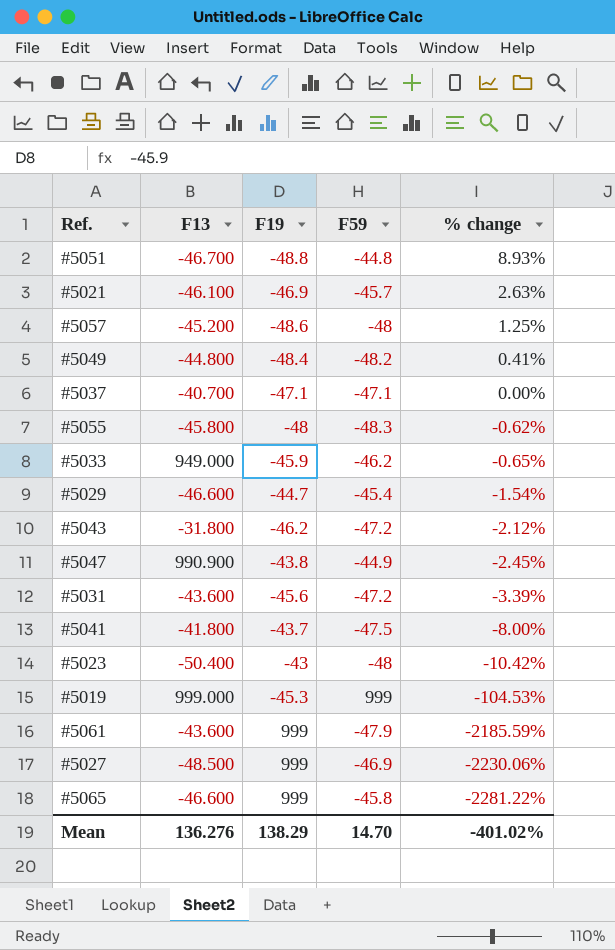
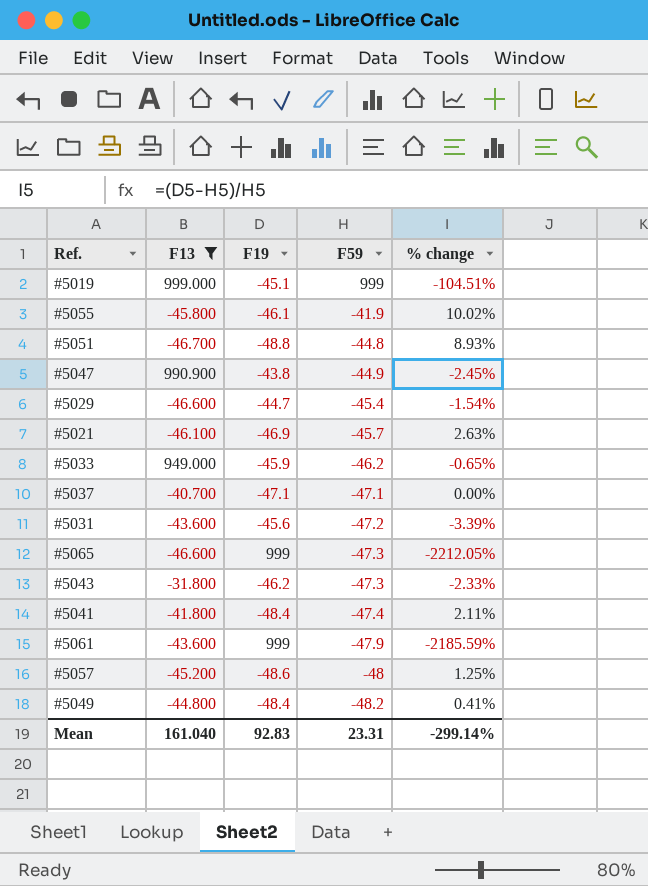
filter: none -> F13 >= -46.700
row order: % change descending -> F59 descending
#5019 | F19: -45.3 -> -45.1
#5019 | % change: -104.53% -> -104.51%
#5055 | F19: -48 -> -46.1
#5055 | F59: -48.3 -> -41.9
#5055 | % change: -0.62% -> 10.02%
#5065 | F59: -45.8 -> -47.3
#5065 | % change: -2281.22% -> -2212.05%
#5043 | F59: -47.2 -> -47.3
#5043 | % change: -2.12% -> -2.33%
#5041 | F19: -43.7 -> -48.4
#5041 | F59: -47.5 -> -47.4
#5041 | % change: -8.00% -> 2.11%
Mean | F13: 136.276 -> 161.040
Mean | F19: 138.29 -> 92.83
Mean | F59: 14.70 -> 23.31
Mean | % change: -401.02% -> -299.14%

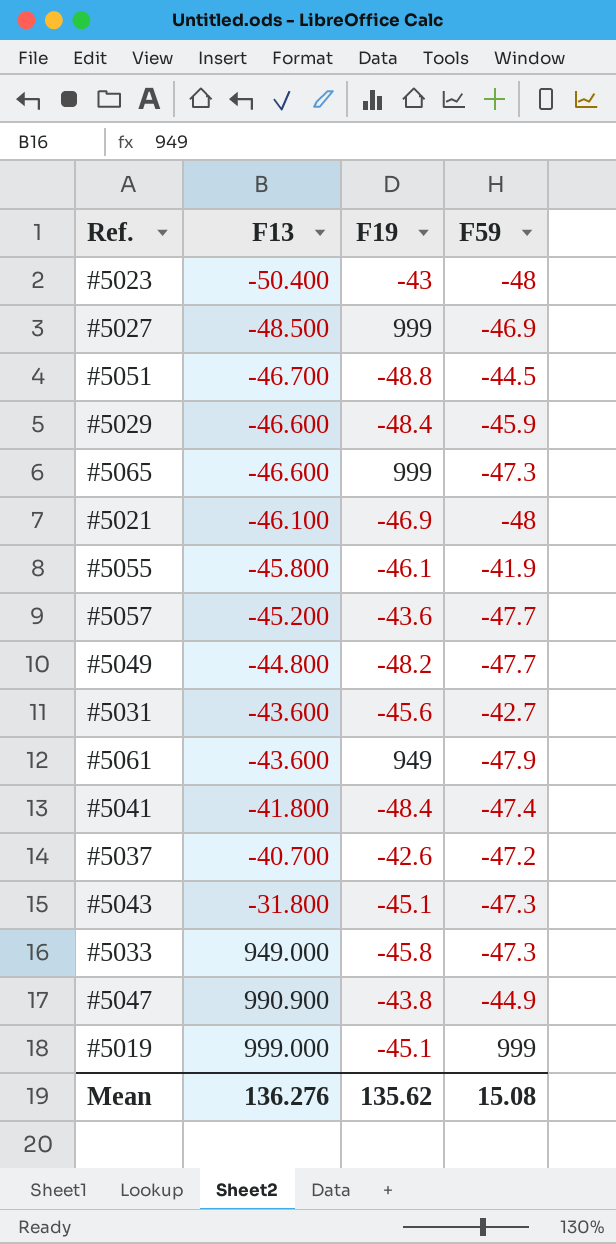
filter: F13 >= -46.700 -> none
row order: F59 descending -> F13 ascending
column % change | formula: ([F19] - [F59]) / [F59] -> none
#5051 | F59: -44.8 -> -44.5
#5029 | F19: -44.7 -> -48.4
#5029 | F59: -45.4 -> -45.9
#5021 | F59: -45.7 -> -48
#5057 | F19: -48.6 -> -43.6
#5057 | F59: -48 -> -47.7
#5049 | F19: -48.4 -> -48.2
#5049 | F59: -48.2 -> -47.7
#5031 | F59: -47.2 -> -42.7
#5061 | F19: 999 -> 949
#5037 | F19: -47.1 -> -42.6
#5037 | F59: -47.1 -> -47.2
#5043 | F19: -46.2 -> -45.1
#5033 | F19: -45.9 -> -45.8
#5033 | F59: -46.2 -> -47.3
Mean | F13: 161.040 -> 136.276
Mean | F19: 92.83 -> 135.62
Mean | F59: 23.31 -> 15.08

